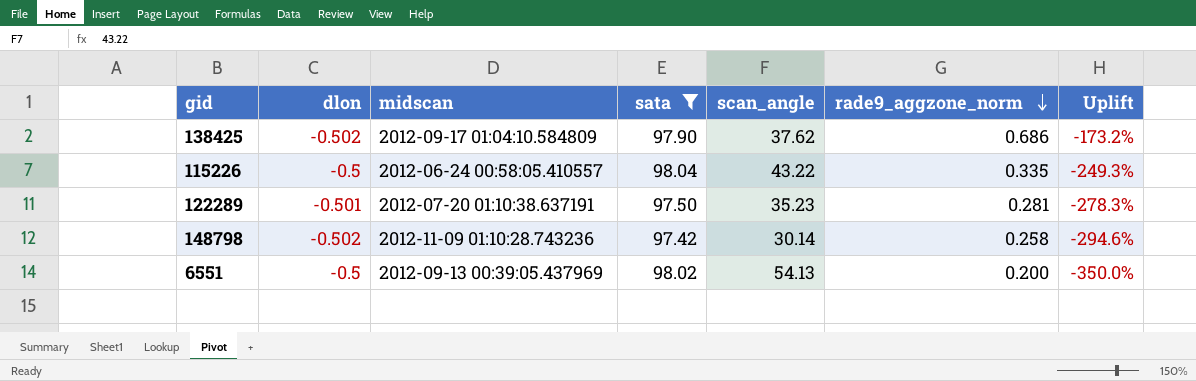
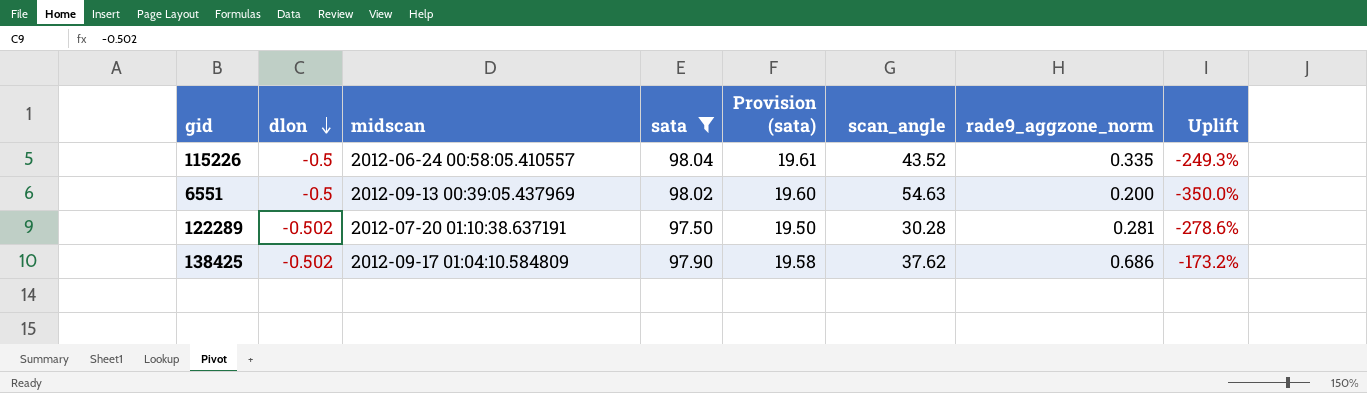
row order: rade9_aggzone_norm descending -> dlon descending
column Provision (sata) | formula: none -> [sata] * 0.2
row 148798: -0.502 | 2012-11-09 01:10:28.743236 | 97.42 | 30.14 | 0.258 | -294.6% -> none
115226 | scan_angle: 43.22 -> 43.52
6551 | scan_angle: 54.13 -> 54.63
122289 | dlon: -0.501 -> -0.502
122289 | scan_angle: 35.23 -> 30.28
122289 | Uplift: -278.3% -> -278.6%

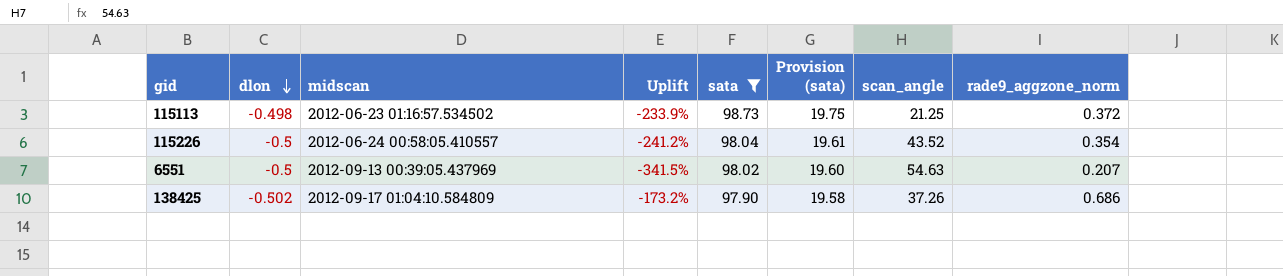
column Uplift | position: 8 -> 4
row 122289: -0.502 | 2012-07-20 01:10:38.637191 | 97.50 | 19.50 | 30.28 | 0.281 | -278.6% -> none
row 115113: none -> -0.498 | 2012-06-23 01:16:57.534502 | -233.9% | 98.73 | 19.75 | 21.25 | 0.372
115226 | Uplift: -249.3% -> -241.2%
115226 | rade9_aggzone_norm: 0.335 -> 0.354
6551 | Uplift: -350.0% -> -341.5%
6551 | rade9_aggzone_norm: 0.200 -> 0.207
138425 | scan_angle: 37.62 -> 37.26

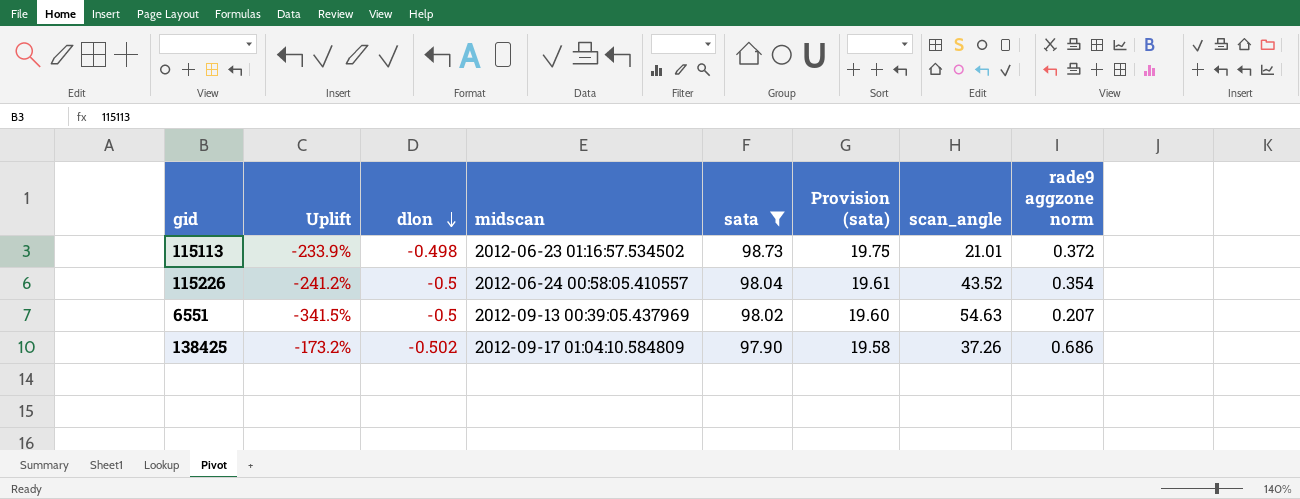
column Uplift | position: 4 -> 2
column name: rade9_aggzone_norm -> rade9 aggzone norm
115113 | scan_angle: 21.25 -> 21.01

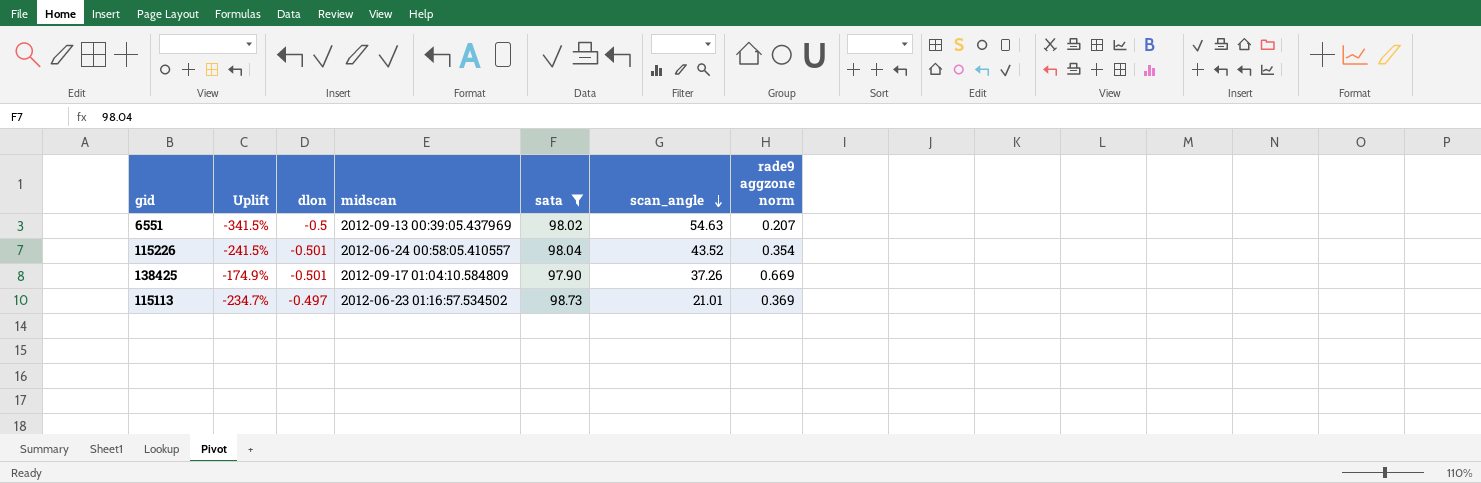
row order: dlon descending -> scan_angle descending
column Provision (sata) | formula: [sata] * 0.2 -> none
115226 | Uplift: -241.2% -> -241.5%
115226 | dlon: -0.5 -> -0.501
138425 | Uplift: -173.2% -> -174.9%
138425 | dlon: -0.502 -> -0.501
138425 | rade9 aggzone norm: 0.686 -> 0.669
115113 | Uplift: -233.9% -> -234.7%
115113 | dlon: -0.498 -> -0.497
115113 | rade9 aggzone norm: 0.372 -> 0.369

